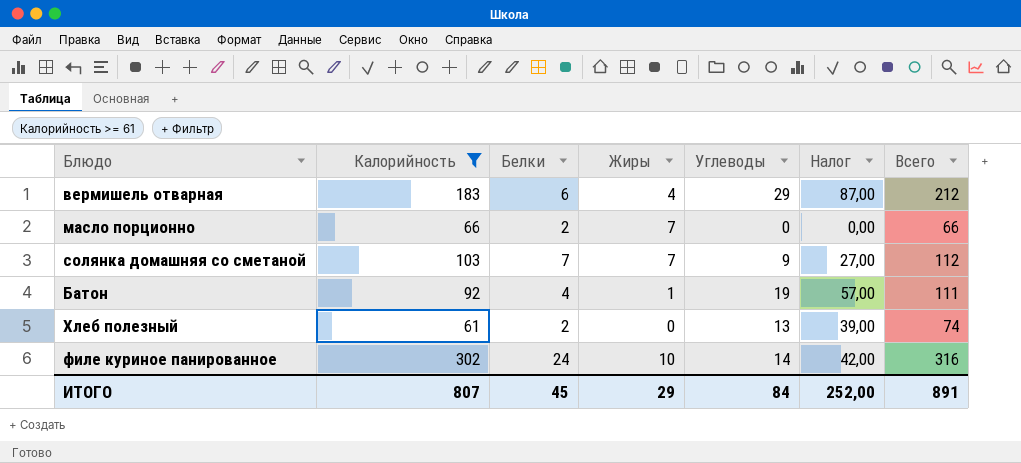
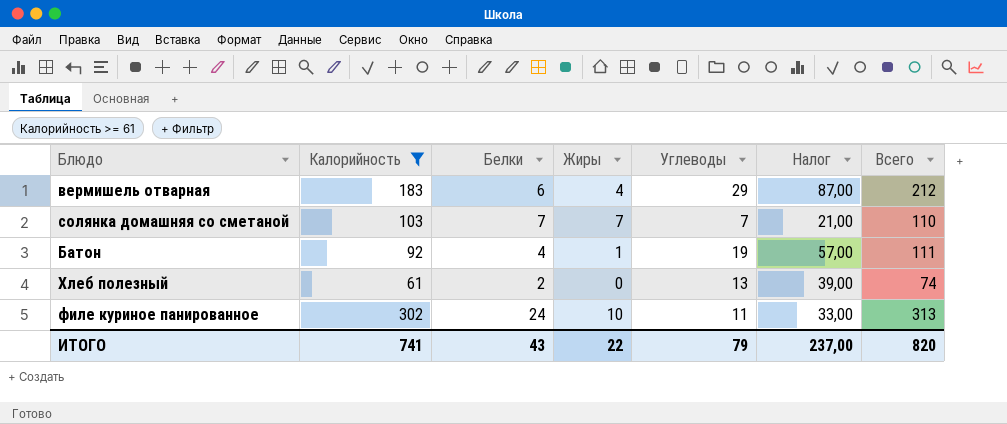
row масло порционно: 66 | 2 | 7 | 0 | 0,00 | 66 -> none
солянка домашняя со сметаной | Углеводы: 9 -> 7
солянка домашняя со сметаной | Налог: 27,00 -> 21,00
солянка домашняя со сметаной | Всего: 112 -> 110
филе куриное панированное | Углеводы: 14 -> 11
филе куриное панированное | Налог: 42,00 -> 33,00
филе куриное панированное | Всего: 316 -> 313
ИТОГО | Калорийность: 807 -> 741
ИТОГО | Белки: 45 -> 43
ИТОГО | Жиры: 29 -> 22
ИТОГО | Углеводы: 84 -> 79
ИТОГО | Налог: 252,00 -> 237,00
ИТОГО | Всего: 891 -> 820

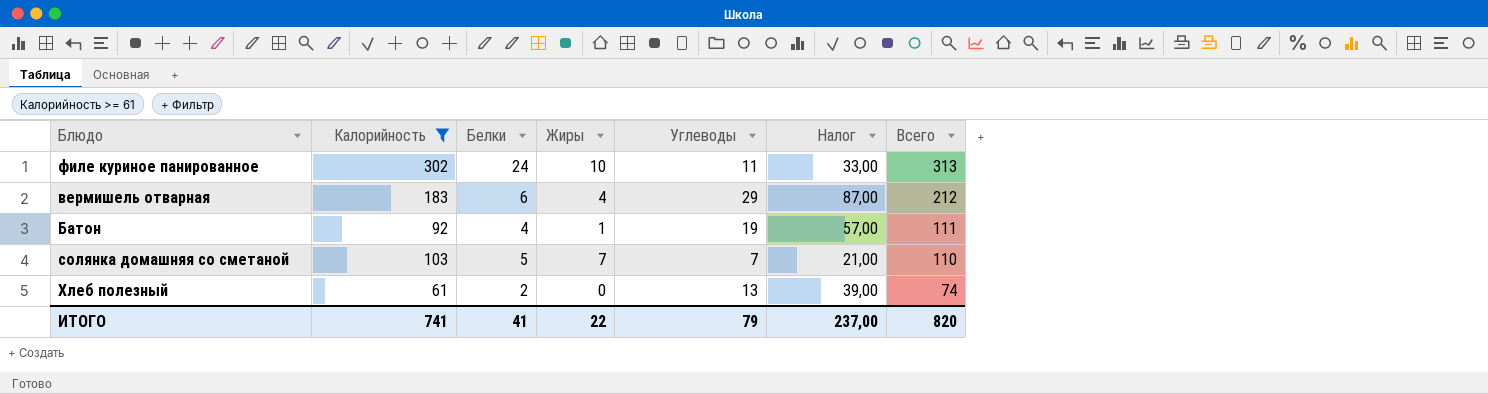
row order: none -> Всего descending
солянка домашняя со сметаной | Белки: 7 -> 5
ИТОГО | Белки: 43 -> 41

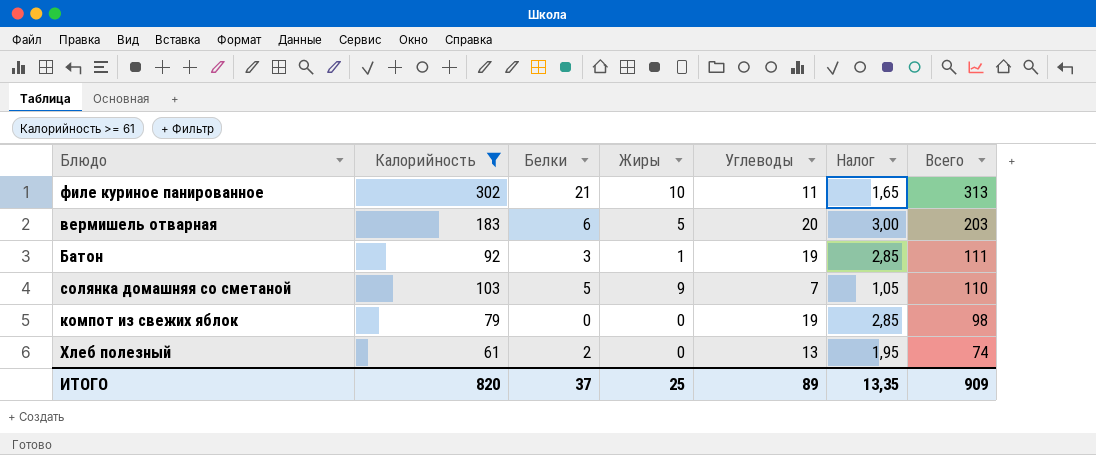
column Налог | formula: [Углеводы] * 3 -> [Углеводы] * 0,15
филе куриное панированное | Белки: 24 -> 21
вермишель отварная | Жиры: 4 -> 5
вермишель отварная | Углеводы: 29 -> 20
вермишель отварная | Всего: 212 -> 203
Батон | Белки: 4 -> 3
солянка домашняя со сметаной | Жиры: 7 -> 9
row компот из свежих яблок: none -> 79 | 0 | 0 | 19 | 2,85 | 98
ИТОГО | Калорийность: 741 -> 820
ИТОГО | Белки: 41 -> 37
ИТОГО | Жиры: 22 -> 25
ИТОГО | Углеводы: 79 -> 89
ИТОГО | Налог: 237,00 -> 13,35
ИТОГО | Всего: 820 -> 909

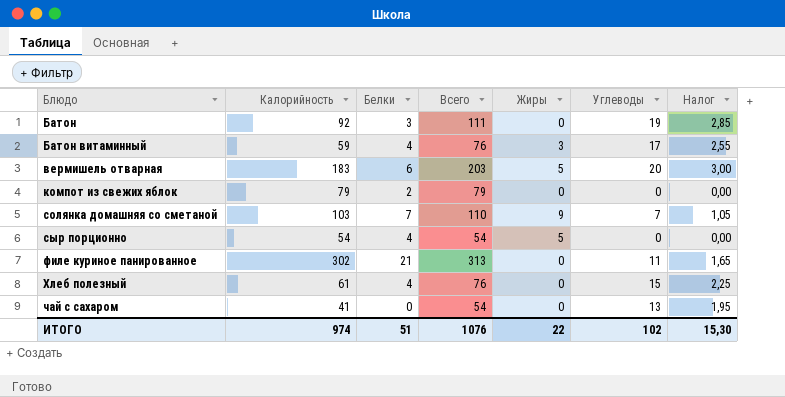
filter: Калорийность >= 61 -> none
row order: Всего descending -> Блюдо ascending
column Всего | position: 7 -> 4
Батон | Жиры: 1 -> 0
компот из свежих яблок | Белки: 0 -> 2
компот из свежих яблок | Всего: 98 -> 79
компот из свежих яблок | Углеводы: 19 -> 0
компот из свежих яблок | Налог: 2,85 -> 0,00
солянка домашняя со сметаной | Белки: 5 -> 7
филе куриное панированное | Жиры: 10 -> 0
Хлеб полезный | Белки: 2 -> 4
Хлеб полезный | Всего: 74 -> 76
Хлеб полезный | Углеводы: 13 -> 15
Хлеб полезный | Налог: 1,95 -> 2,25
ИТОГО | Калорийность: 820 -> 974
ИТОГО | Белки: 37 -> 51
ИТОГО | Всего: 909 -> 1076
ИТОГО | Жиры: 25 -> 22
ИТОГО | Углеводы: 89 -> 102
ИТОГО | Налог: 13,35 -> 15,30

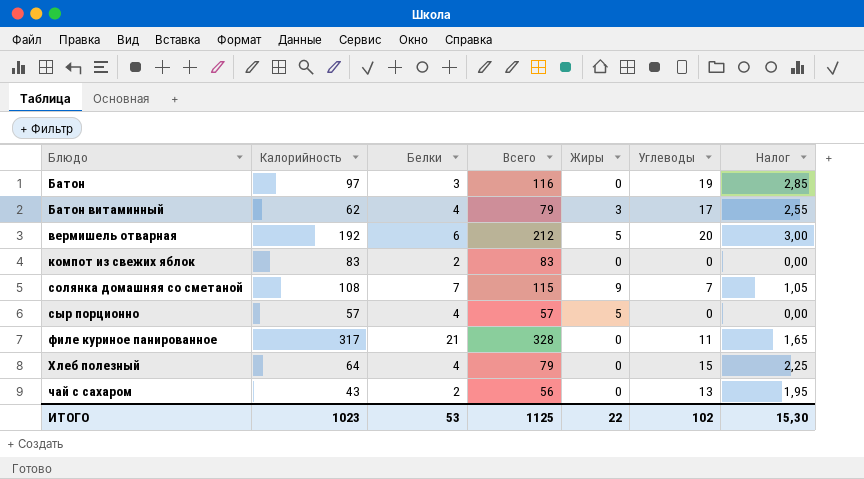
Батон | Калорийность: 92 -> 97
Батон | Всего: 111 -> 116
Батон витаминный | Калорийность: 59 -> 62
Батон витаминный | Всего: 76 -> 79
вермишель отварная | Калорийность: 183 -> 192
вермишель отварная | Всего: 203 -> 212
компот из свежих яблок | Калорийность: 79 -> 83
компот из свежих яблок | Всего: 79 -> 83
солянка домашняя со сметаной | Калорийность: 103 -> 108
солянка домашняя со сметаной | Всего: 110 -> 115
сыр порционно | Калорийность: 54 -> 57
сыр порционно | Всего: 54 -> 57
филе куриное панированное | Калорийность: 302 -> 317
филе куриное панированное | Всего: 313 -> 328
Хлеб полезный | Калорийность: 61 -> 64
Хлеб полезный | Всего: 76 -> 79
чай с сахаром | Калорийность: 41 -> 43
чай с сахаром | Белки: 0 -> 2
чай с сахаром | Всего: 54 -> 56
ИТОГО | Калорийность: 974 -> 1023
ИТОГО | Белки: 51 -> 53
ИТОГО | Всего: 1076 -> 1125

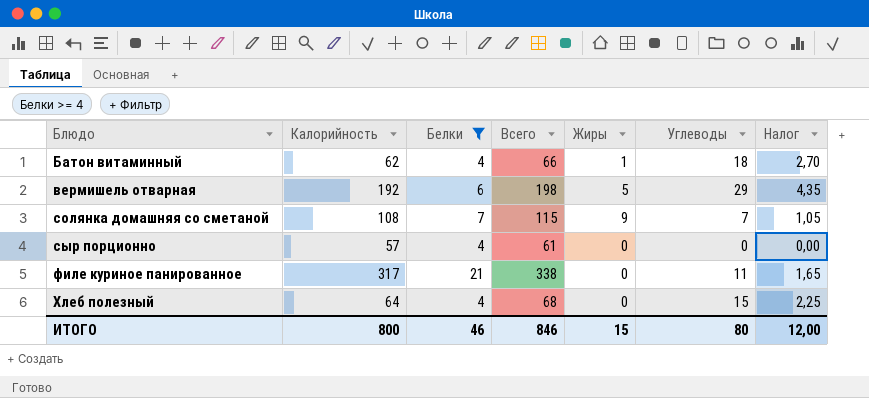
filter: none -> Белки >= 4
column Всего | formula: [Калорийность] + [Углеводы] -> [Калорийность] + [Белки]
Батон витаминный | Жиры: 3 -> 1
Батон витаминный | Углеводы: 17 -> 18
Батон витаминный | Налог: 2,55 -> 2,70
вермишель отварная | Углеводы: 20 -> 29
вермишель отварная | Налог: 3,00 -> 4,35
сыр порционно | Жиры: 5 -> 0
ИТОГО | Калорийность: 1023 -> 800
ИТОГО | Белки: 53 -> 46
ИТОГО | Всего: 1125 -> 846
ИТОГО | Жиры: 22 -> 15
ИТОГО | Углеводы: 102 -> 80
ИТОГО | Налог: 15,30 -> 12,00

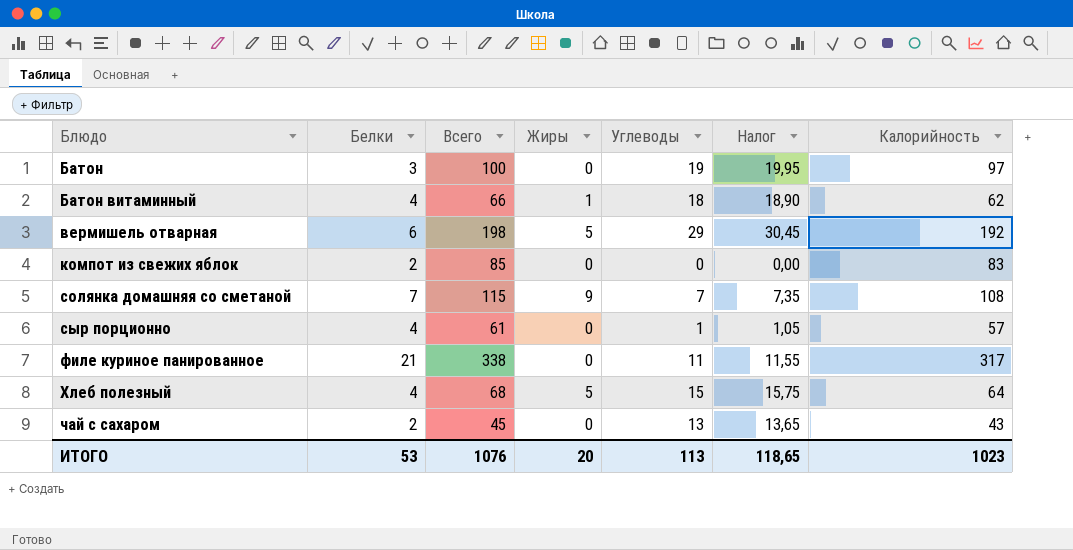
filter: Белки >= 4 -> none
column Налог | formula: [Углеводы] * 0,15 -> [Углеводы] * 1,05
column Калорийность | position: 2 -> 7
сыр порционно | Углеводы: 0 -> 1
Хлеб полезный | Жиры: 0 -> 5
ИТОГО | Белки: 46 -> 53
ИТОГО | Всего: 846 -> 1076
ИТОГО | Жиры: 15 -> 20
ИТОГО | Углеводы: 80 -> 113
ИТОГО | Налог: 12,00 -> 118,65
ИТОГО | Калорийность: 800 -> 1023

